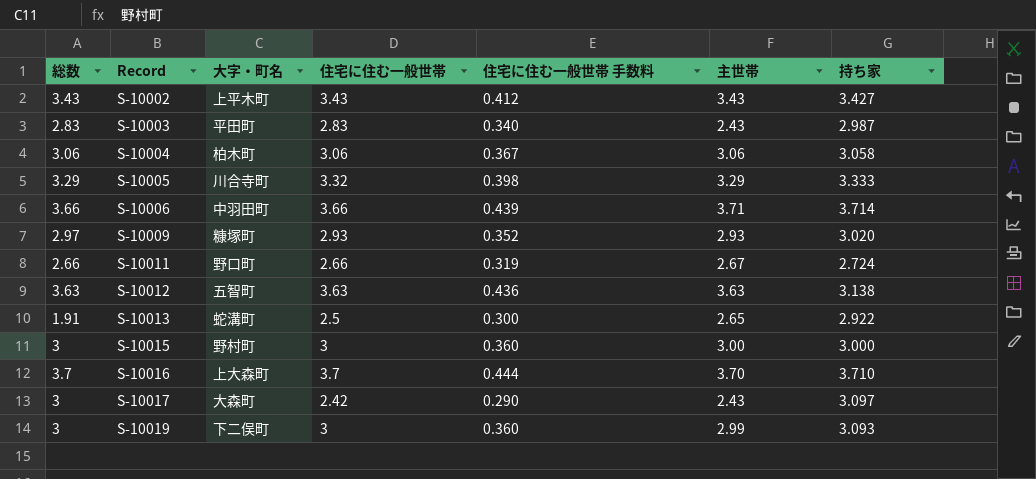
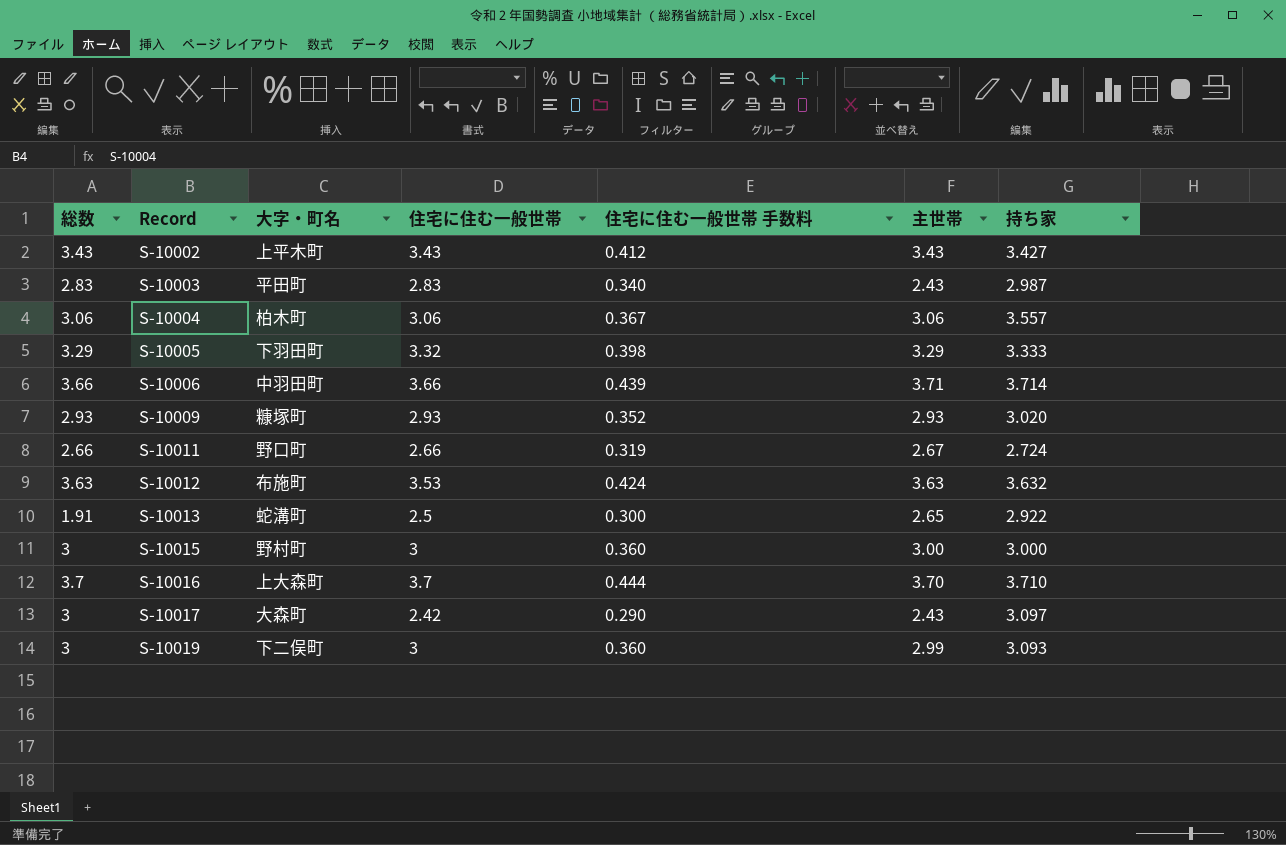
S-10004 | 持ち家: 3.058 -> 3.557
S-10005 | 大字・町名: 川合寺町 -> 下羽田町
S-10009 | 総数: 2.97 -> 2.93
S-10012 | 大字・町名: 五智町 -> 布施町
S-10012 | 住宅に住む一般世帯: 3.63 -> 3.53
S-10012 | 住宅に住む一般世帯 手数料: 0.436 -> 0.424
S-10012 | 持ち家: 3.138 -> 3.632

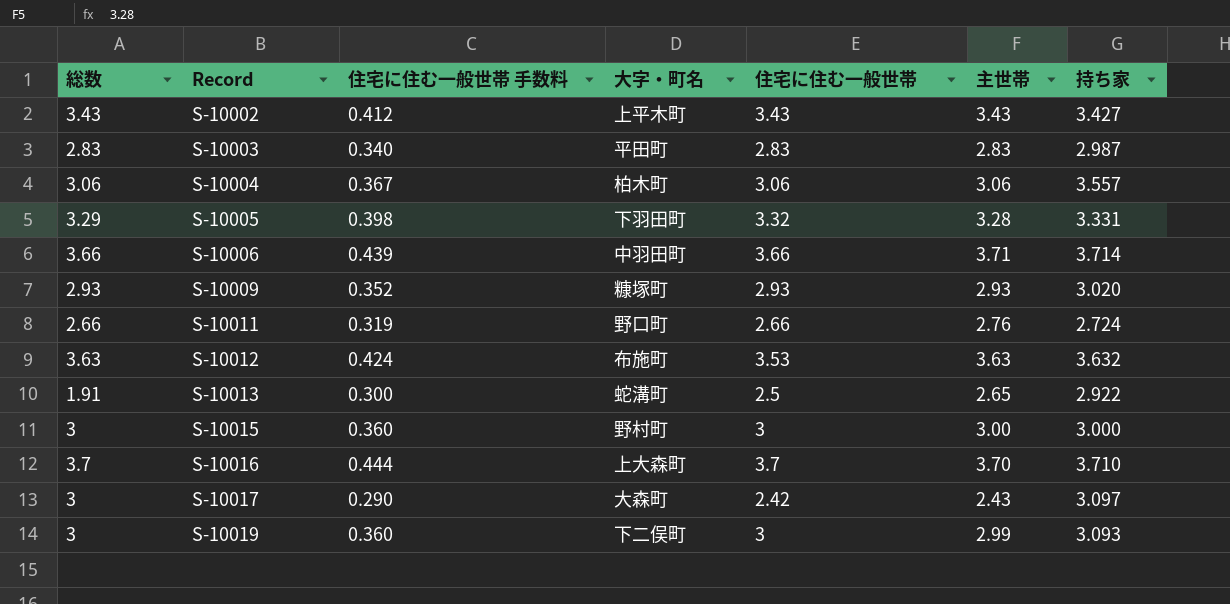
column 住宅に住む一般世帯 手数料 | position: 5 -> 3
S-10003 | 主世帯: 2.43 -> 2.83
S-10005 | 主世帯: 3.29 -> 3.28
S-10005 | 持ち家: 3.333 -> 3.331
S-10011 | 主世帯: 2.67 -> 2.76

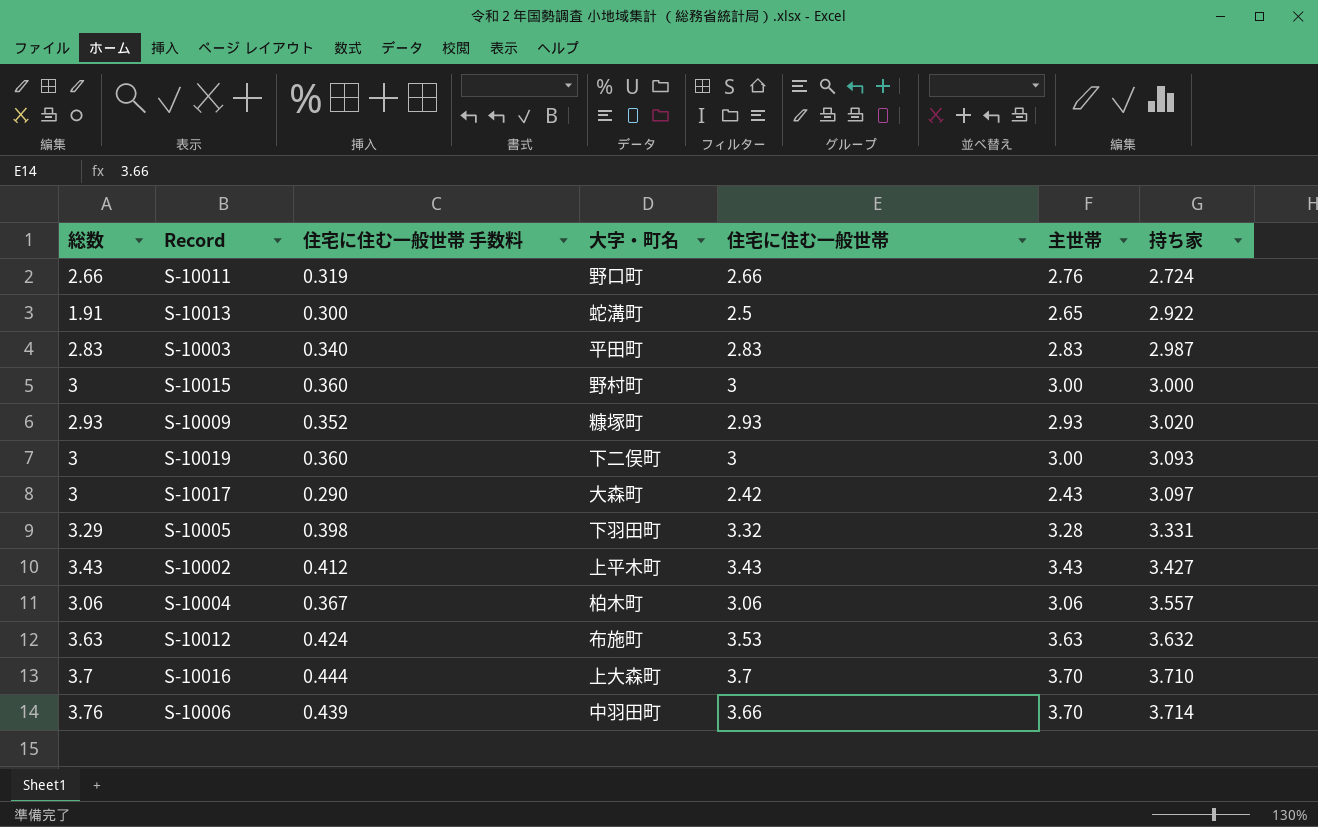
row order: Record ascending -> 持ち家 ascending
S-10019 | 主世帯: 2.99 -> 3.00
S-10006 | 総数: 3.66 -> 3.76
S-10006 | 主世帯: 3.71 -> 3.70

